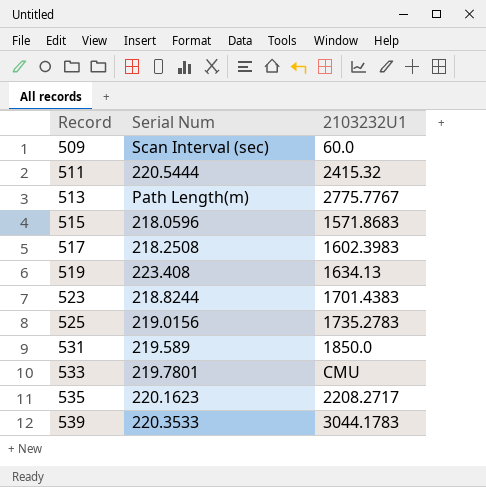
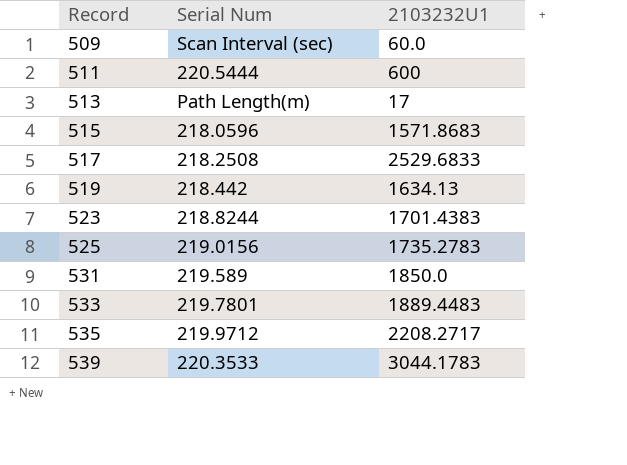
511 | 2103232U1: 2415.32 -> 600
513 | 2103232U1: 2775.7767 -> 17
517 | 2103232U1: 1602.3983 -> 2529.6833
519 | Serial Num: 223.408 -> 218.442
533 | 2103232U1: CMU -> 1889.4483
535 | Serial Num: 220.1623 -> 219.9712

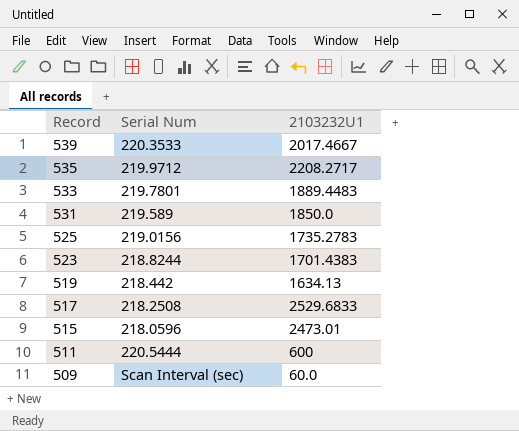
row order: Record ascending -> Record descending
row 513: Path Length(m) | 17 -> none
539 | 2103232U1: 3044.1783 -> 2017.4667
515 | 2103232U1: 1571.8683 -> 2473.01

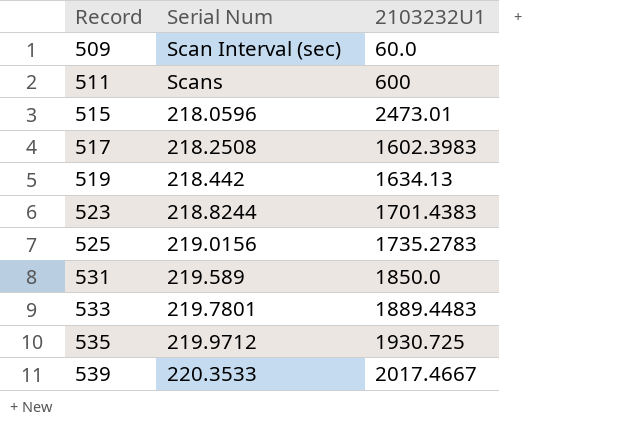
row order: Record descending -> Record ascending
511 | Serial Num: 220.5444 -> Scans
517 | 2103232U1: 2529.6833 -> 1602.3983
535 | 2103232U1: 2208.2717 -> 1930.725

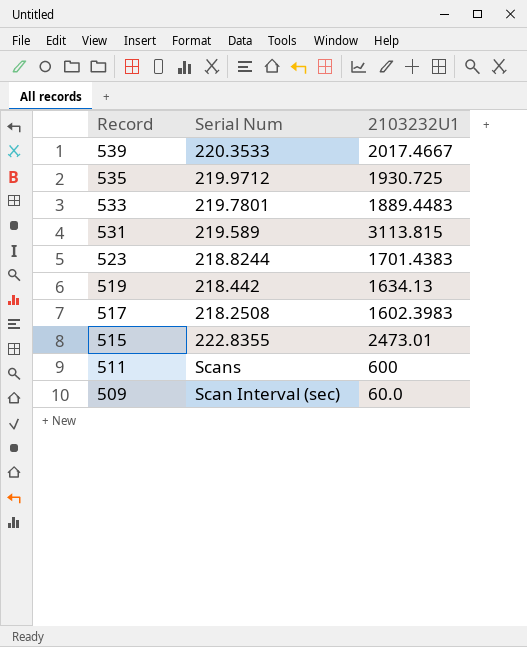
row order: Record ascending -> Record descending
row 525: 219.0156 | 1735.2783 -> none
531 | 2103232U1: 1850.0 -> 3113.815
515 | Serial Num: 218.0596 -> 222.8355

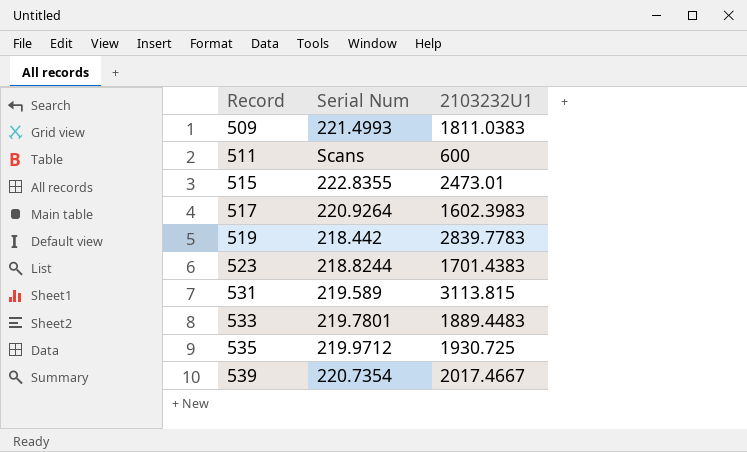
row order: Record descending -> Record ascending
509 | Serial Num: Scan Interval (sec) -> 221.4993
509 | 2103232U1: 60.0 -> 1811.0383
517 | Serial Num: 218.2508 -> 220.9264
519 | 2103232U1: 1634.13 -> 2839.7783
539 | Serial Num: 220.3533 -> 220.7354

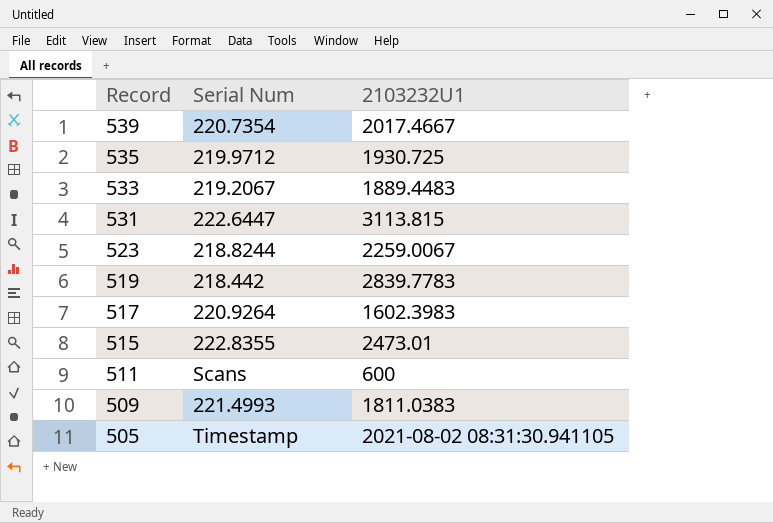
row order: Record ascending -> Record descending
533 | Serial Num: 219.7801 -> 219.2067
531 | Serial Num: 219.589 -> 222.6447
523 | 2103232U1: 1701.4383 -> 2259.0067
row 505: none -> Timestamp | 2021-08-02 08:31:30.941105

